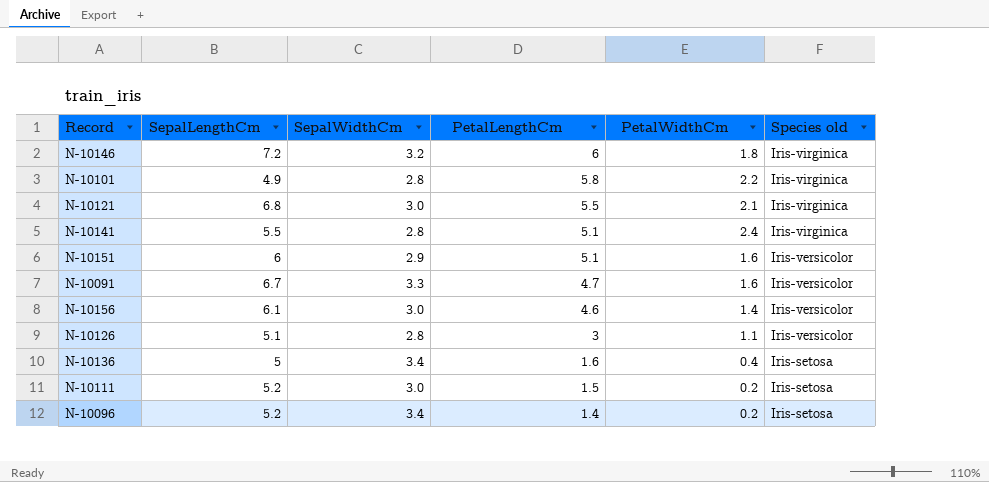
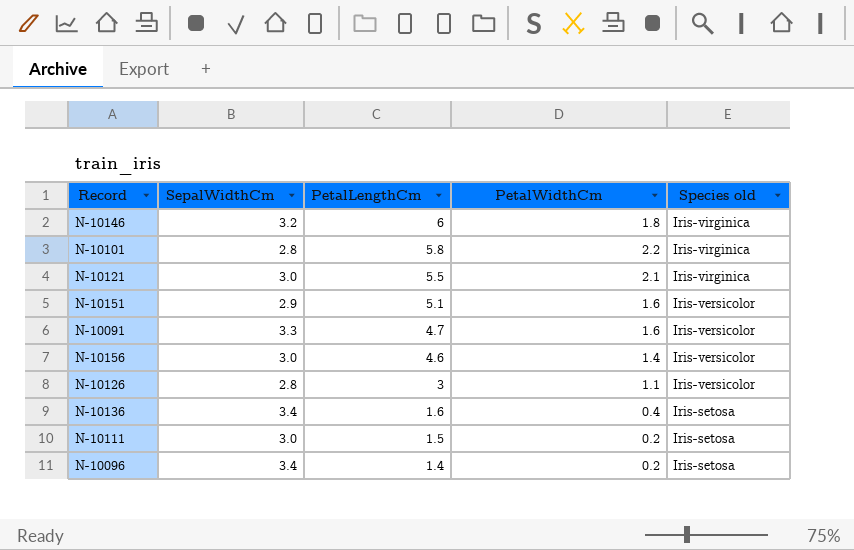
column SepalLengthCm | position: 2 -> none
row N-10141: 5.5 | 2.8 | 5.1 | 2.4 | Iris-virginica -> none

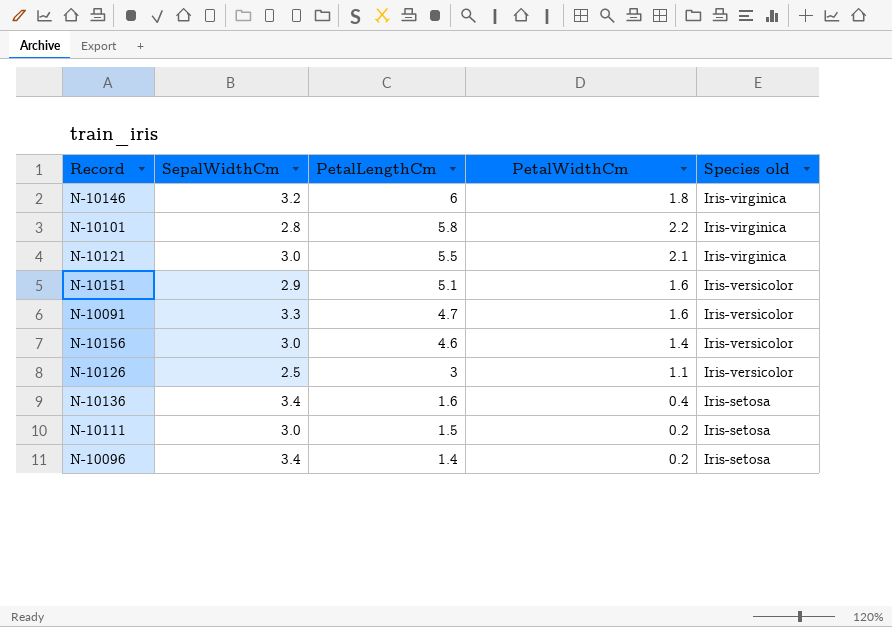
N-10126 | SepalWidthCm: 2.8 -> 2.5

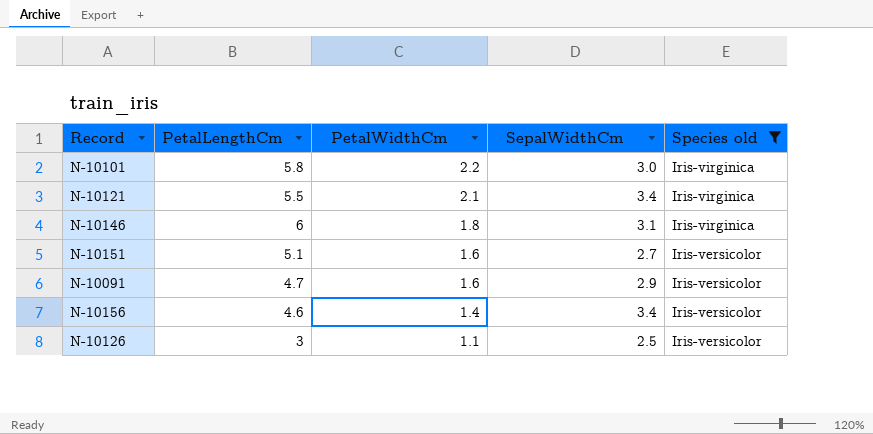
filter: none -> Species old != Iris-setosa
row order: PetalLengthCm descending -> PetalWidthCm descending
column SepalWidthCm | position: 2 -> 4
N-10101 | SepalWidthCm: 2.8 -> 3.0
N-10121 | SepalWidthCm: 3.0 -> 3.4
N-10146 | SepalWidthCm: 3.2 -> 3.1
N-10151 | SepalWidthCm: 2.9 -> 2.7
N-10091 | SepalWidthCm: 3.3 -> 2.9
N-10156 | SepalWidthCm: 3.0 -> 3.4

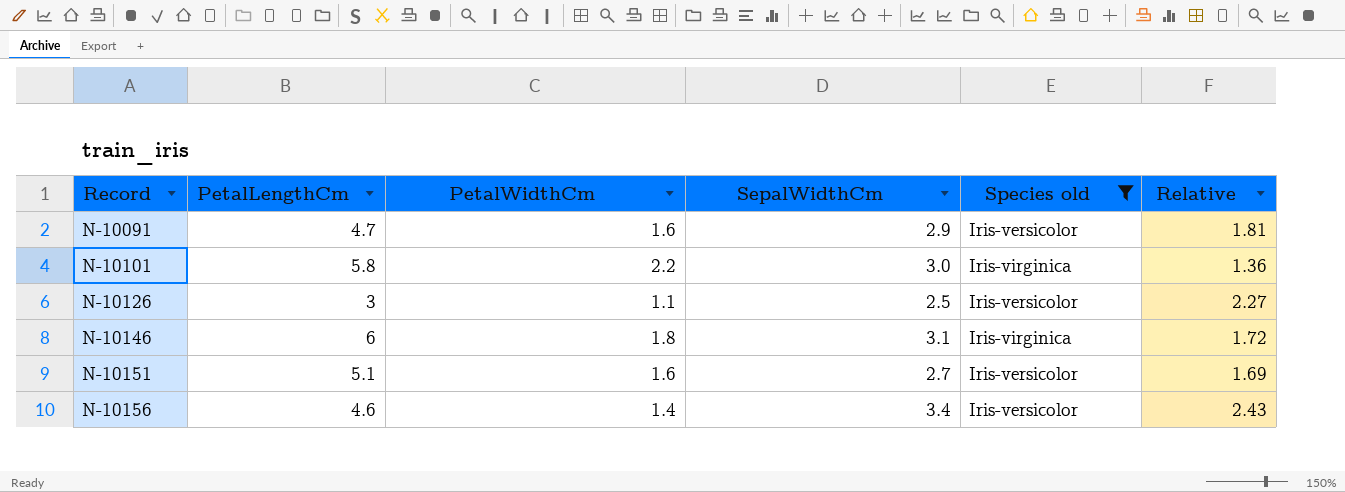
row order: PetalWidthCm descending -> Record ascending
column Relative | formula: none -> [SepalWidthCm] / [PetalWidthCm]
row N-10121: 5.5 | 2.1 | 3.4 | Iris-virginica -> none

